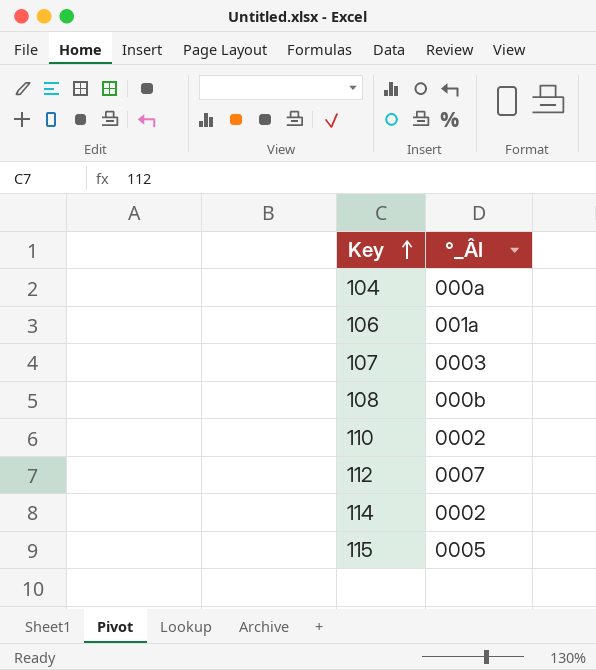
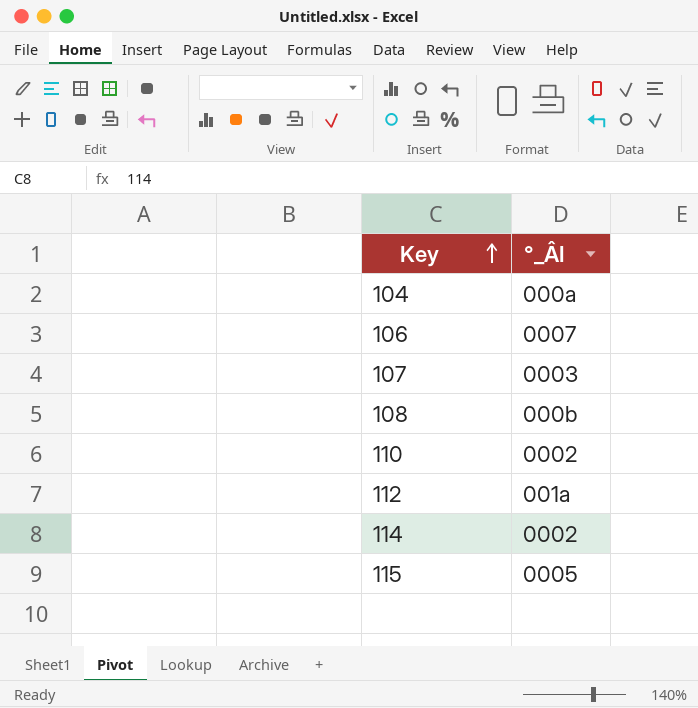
106 | °_ÂI: 001a -> 0007
112 | °_ÂI: 0007 -> 001a

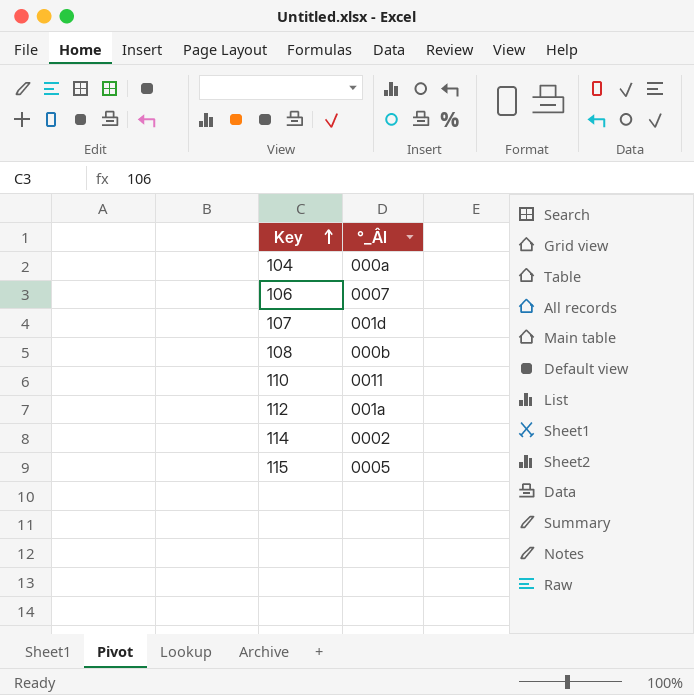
107 | °_ÂI: 0003 -> 001d
110 | °_ÂI: 0002 -> 0011

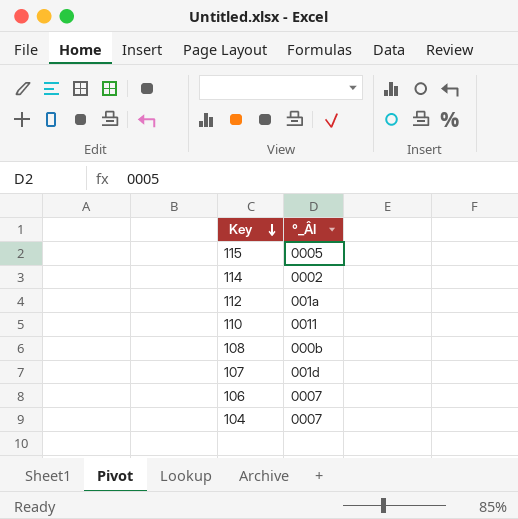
row order: Key ascending -> Key descending
104 | °_ÂI: 000a -> 0007

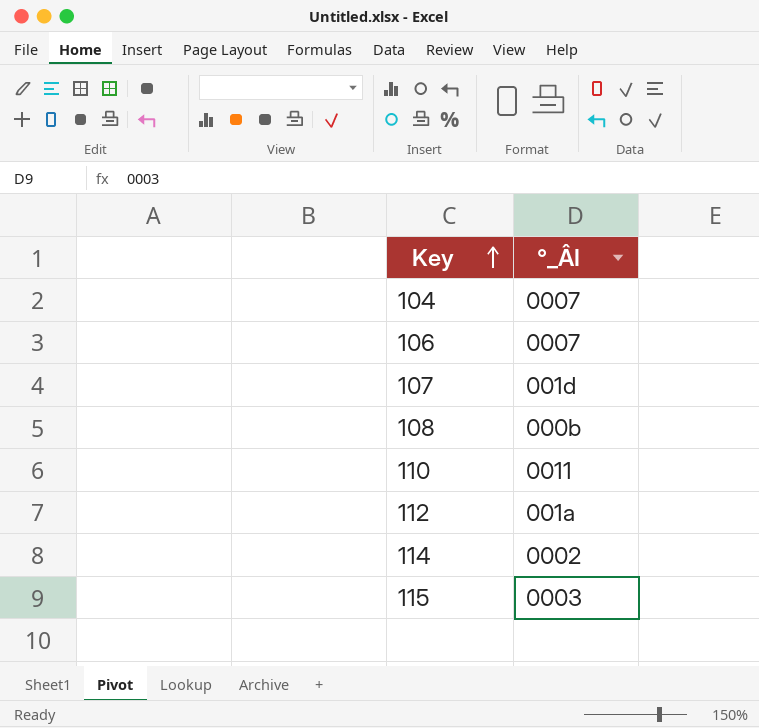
row order: Key descending -> Key ascending
115 | °_ÂI: 0005 -> 0003

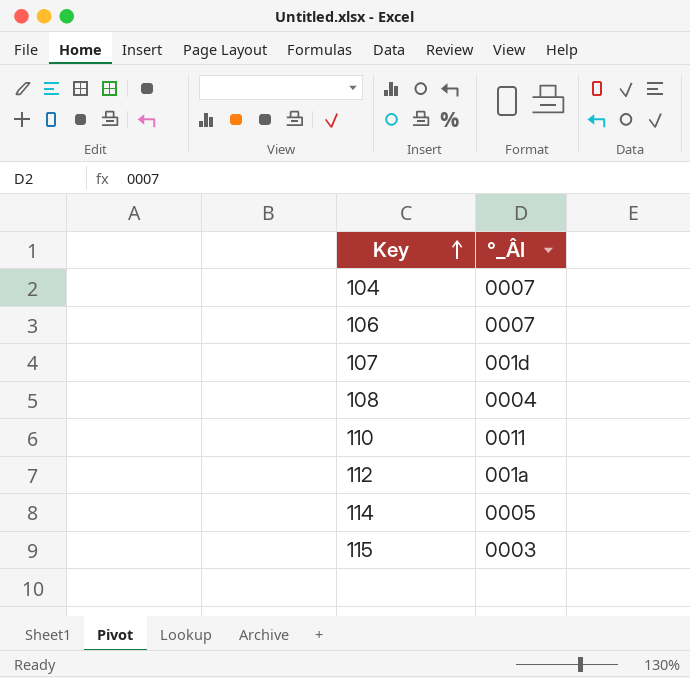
108 | °_ÂI: 000b -> 0004
114 | °_ÂI: 0002 -> 0005

